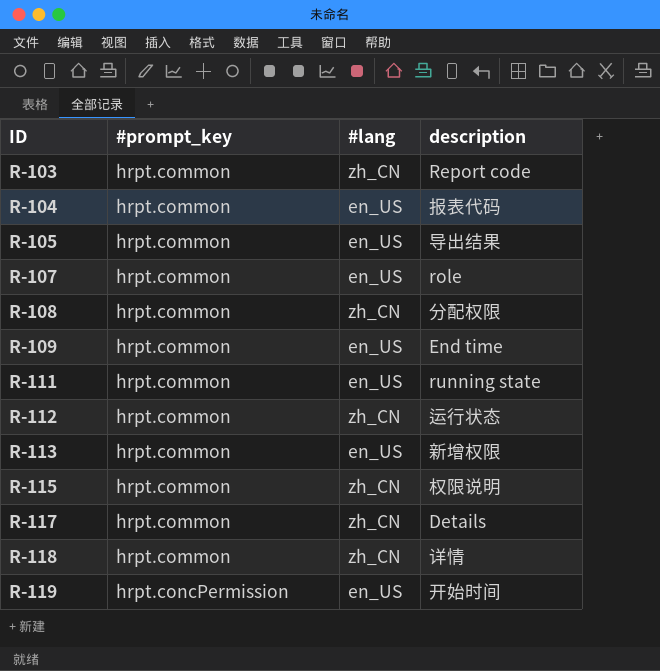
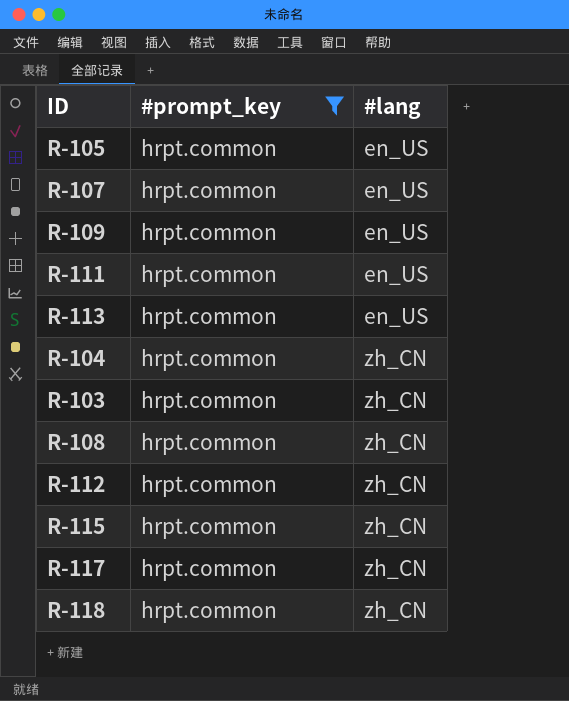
filter: none -> #prompt_key = hrpt.common
row order: ID ascending -> #lang ascending
column description | position: 4 -> none
R-104 | #lang: en_US -> zh_CN

